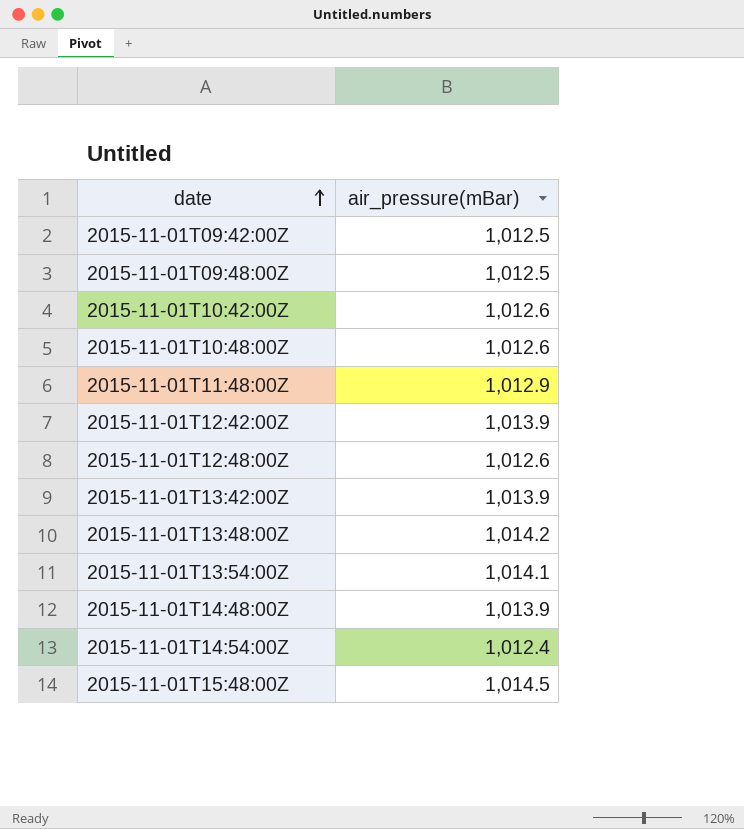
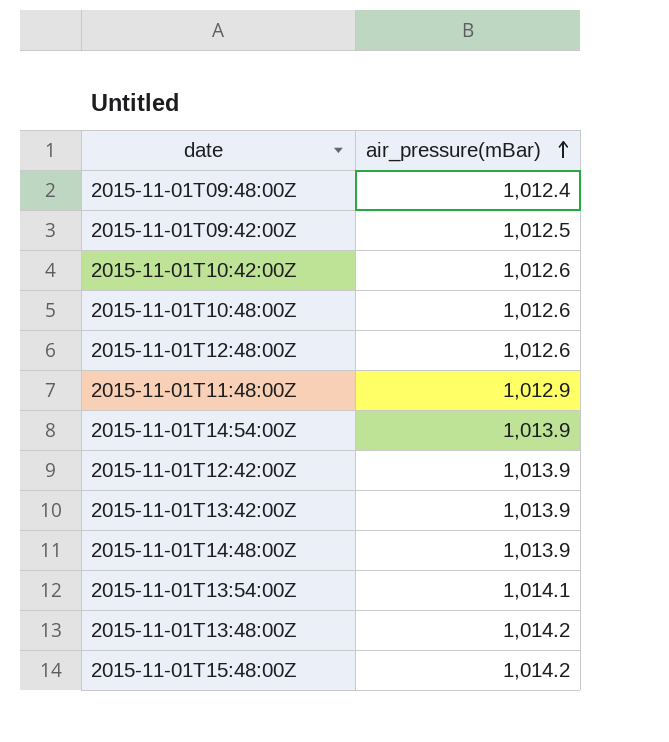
row order: date ascending -> air_pressure(mBar) ascending
2015-11-01T09:48:00Z | air_pressure(mBar): 1,012.5 -> 1,012.4
2015-11-01T14:54:00Z | air_pressure(mBar): 1,012.4 -> 1,013.9
2015-11-01T15:48:00Z | air_pressure(mBar): 1,014.5 -> 1,014.2

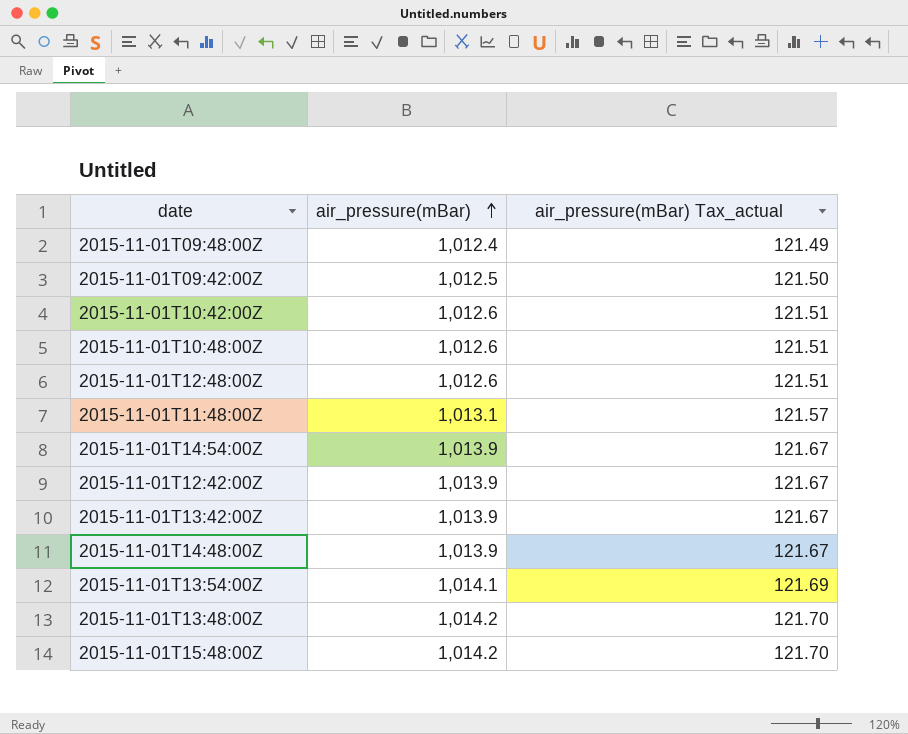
column air_pressure(mBar) Tax_actual | formula: none -> [air_pressure(mBar)] * 0.12
2015-11-01T11:48:00Z | air_pressure(mBar): 1,012.9 -> 1,013.1

